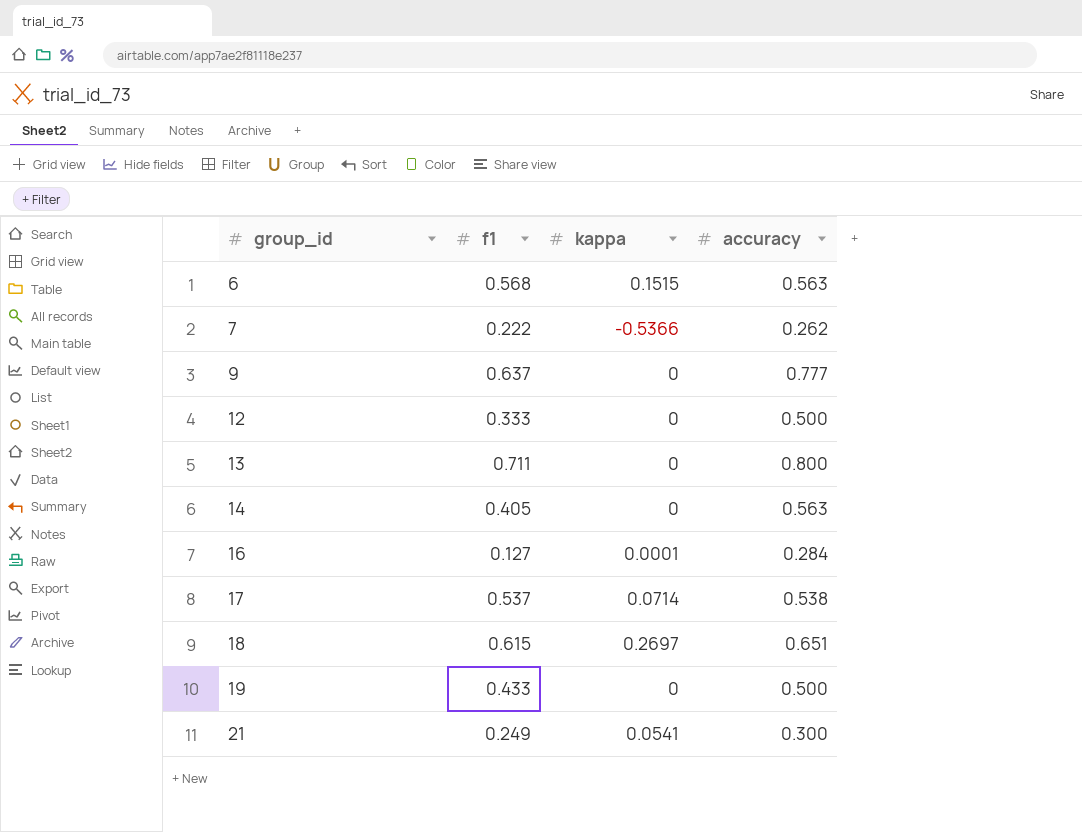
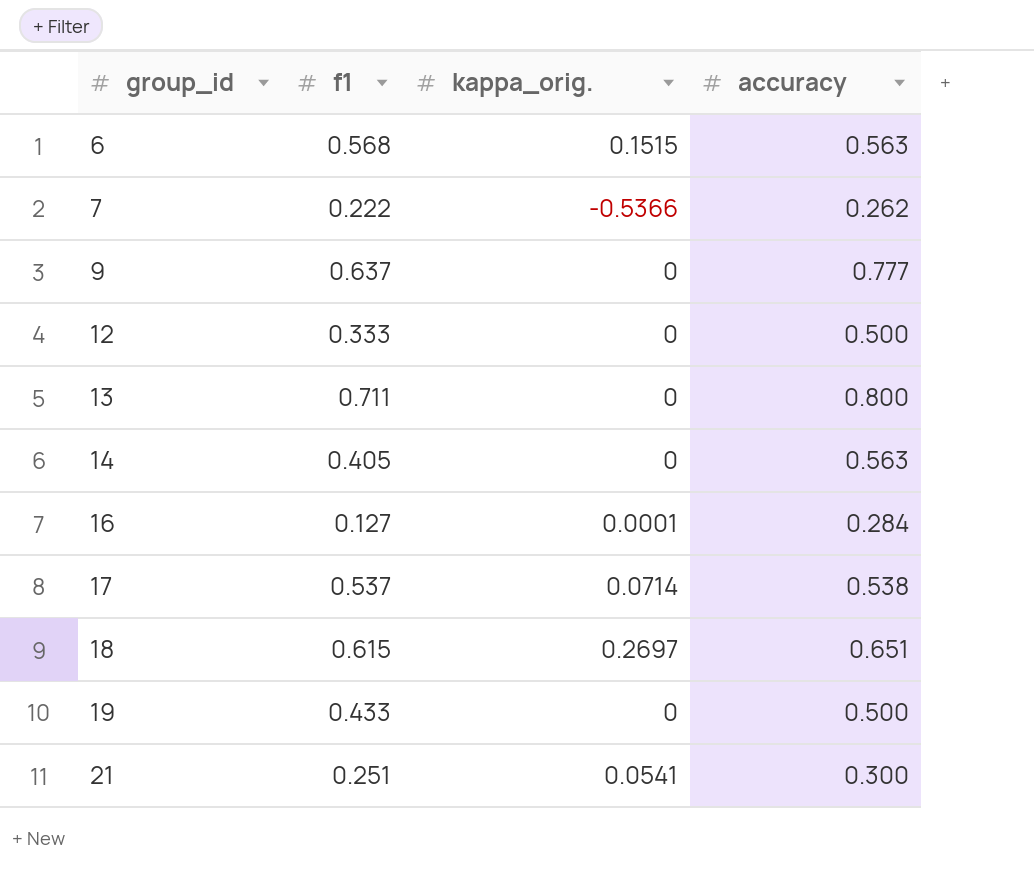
column name: kappa -> kappa_orig.
21 | f1: 0.249 -> 0.251

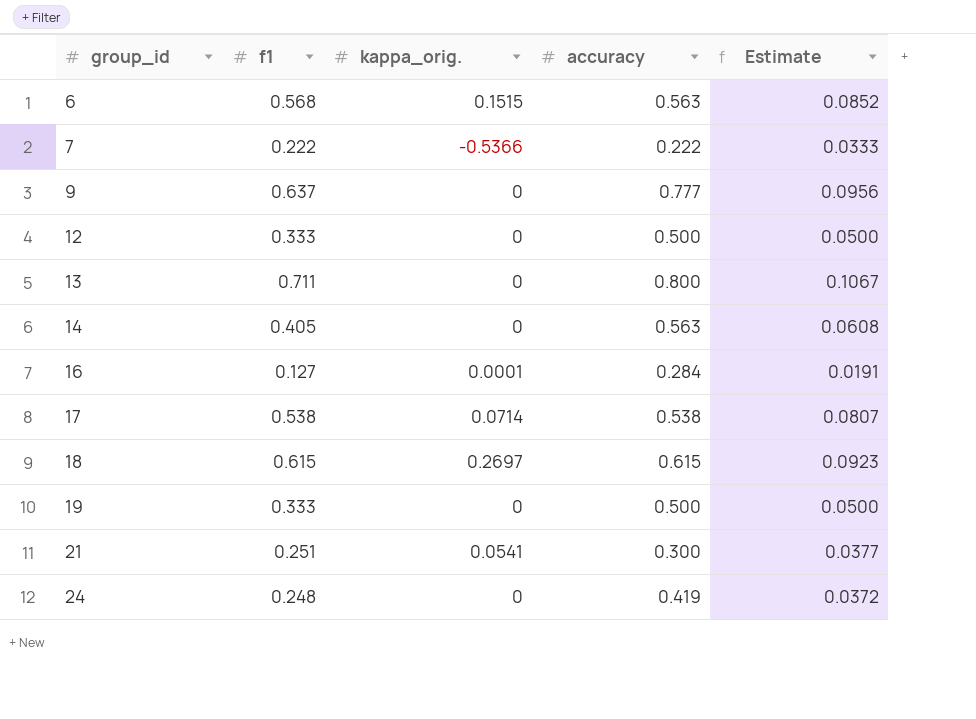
column Estimate | formula: none -> [f1] * 0.15
7 | accuracy: 0.262 -> 0.222
17 | f1: 0.537 -> 0.538
18 | accuracy: 0.651 -> 0.615
19 | f1: 0.433 -> 0.333
row 24: none -> 0.248 | 0 | 0.419 | 0.0372

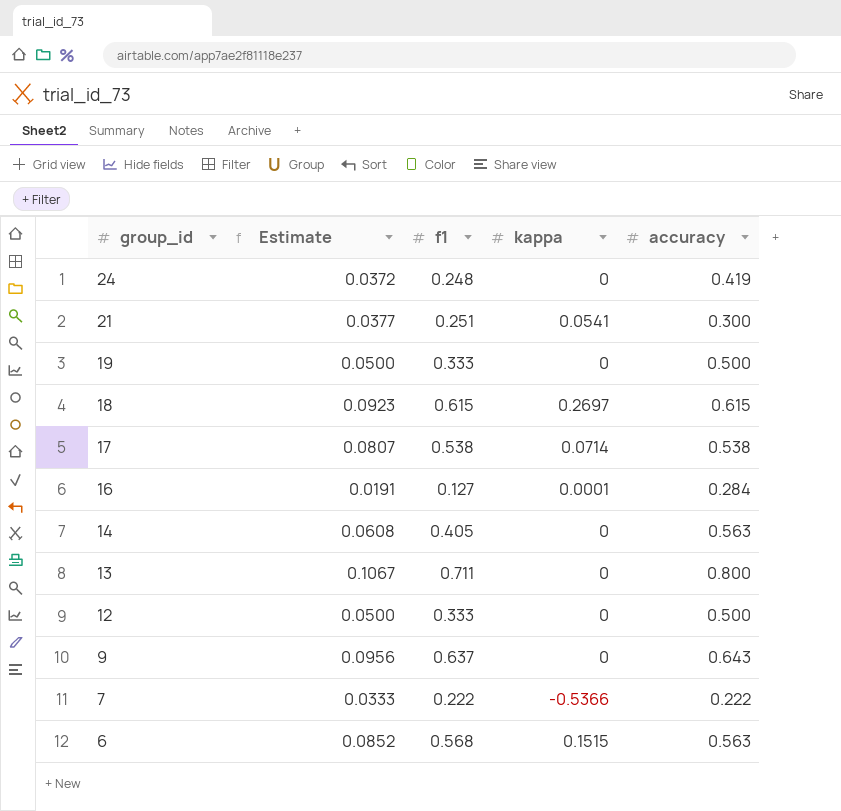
row order: group_id ascending -> group_id descending
column Estimate | position: 5 -> 2
column name: kappa_orig. -> kappa
9 | accuracy: 0.777 -> 0.643

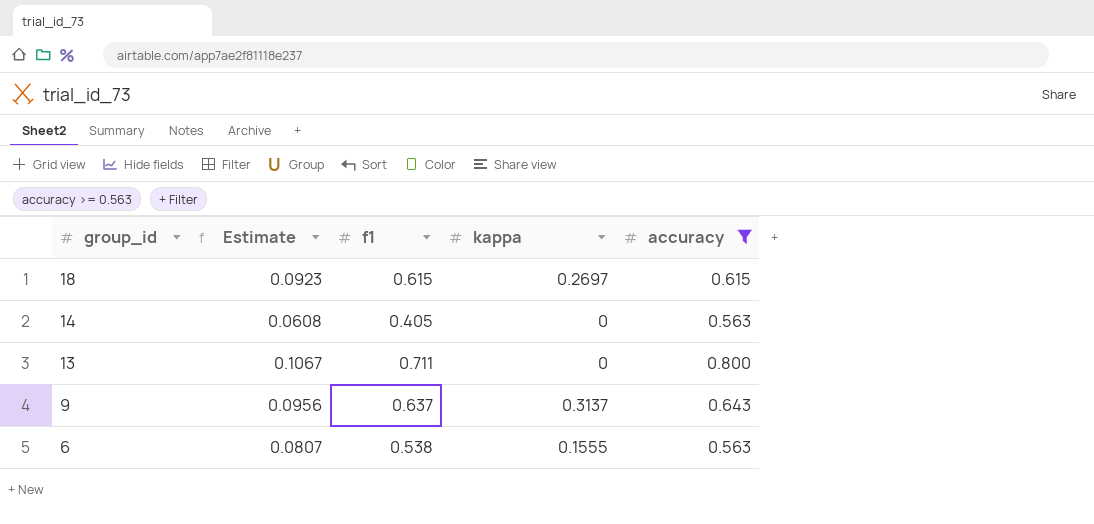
filter: none -> accuracy >= 0.563
9 | kappa: 0 -> 0.3137
6 | Estimate: 0.0852 -> 0.0807
6 | f1: 0.568 -> 0.538
6 | kappa: 0.1515 -> 0.1555

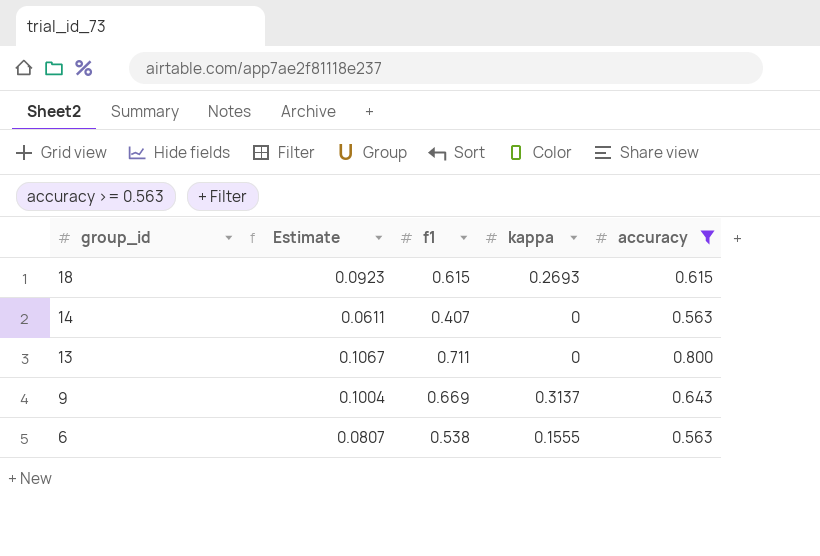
18 | kappa: 0.2697 -> 0.2693
14 | Estimate: 0.0608 -> 0.0611
14 | f1: 0.405 -> 0.407
9 | Estimate: 0.0956 -> 0.1004
9 | f1: 0.637 -> 0.669

